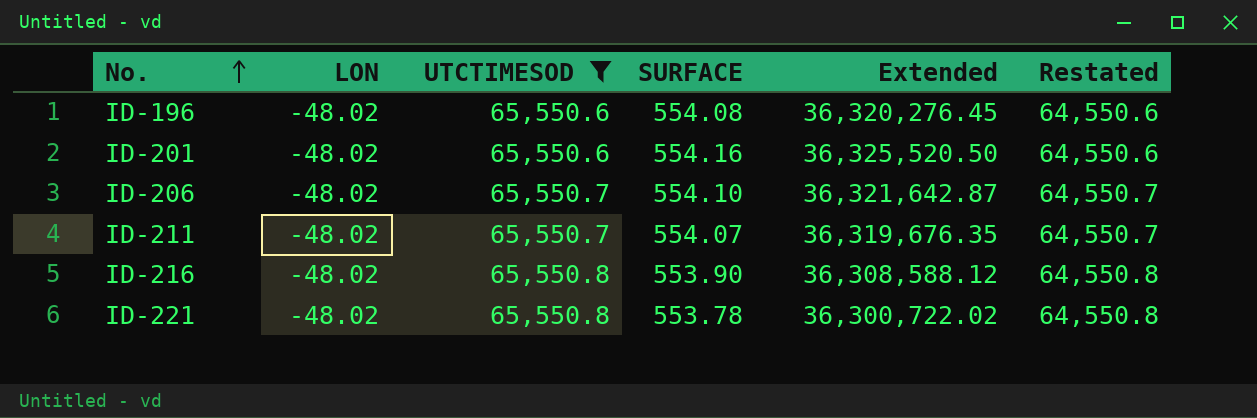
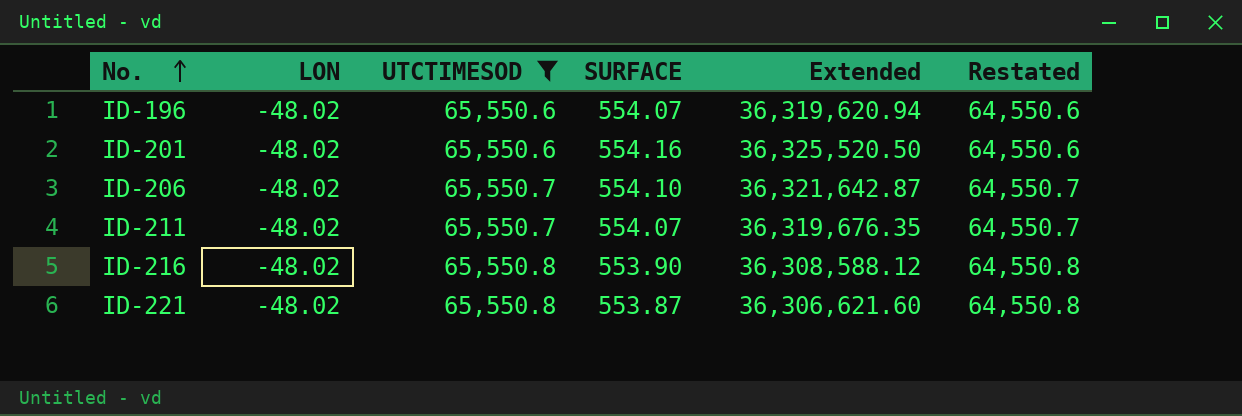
ID-196 | SURFACE: 554.08 -> 554.07
ID-196 | Extended: 36,320,276.45 -> 36,319,620.94
ID-221 | SURFACE: 553.78 -> 553.87
ID-221 | Extended: 36,300,722.02 -> 36,306,621.60

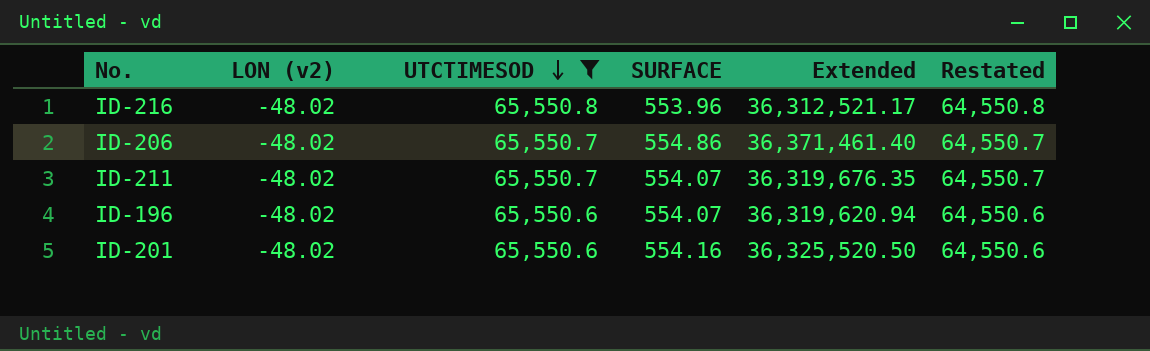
row order: No. ascending -> UTCTIMESOD descending
column name: LON -> LON (v2)
row ID-221: -48.02 | 65,550.8 | 553.87 | 36,306,621.60 | 64,550.8 -> none
ID-216 | SURFACE: 553.90 -> 553.96
ID-216 | Extended: 36,308,588.12 -> 36,312,521.17
ID-206 | SURFACE: 554.10 -> 554.86
ID-206 | Extended: 36,321,642.87 -> 36,371,461.40

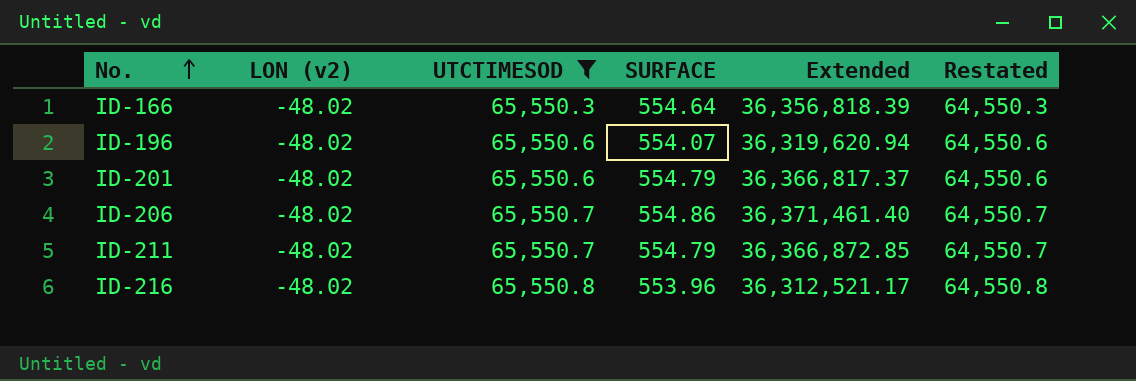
row order: UTCTIMESOD descending -> No. ascending
row ID-166: none -> -48.02 | 65,550.3 | 554.64 | 36,356,818.39 | 64,550.3
ID-201 | SURFACE: 554.16 -> 554.79
ID-201 | Extended: 36,325,520.50 -> 36,366,817.37
ID-211 | SURFACE: 554.07 -> 554.79
ID-211 | Extended: 36,319,676.35 -> 36,366,872.85

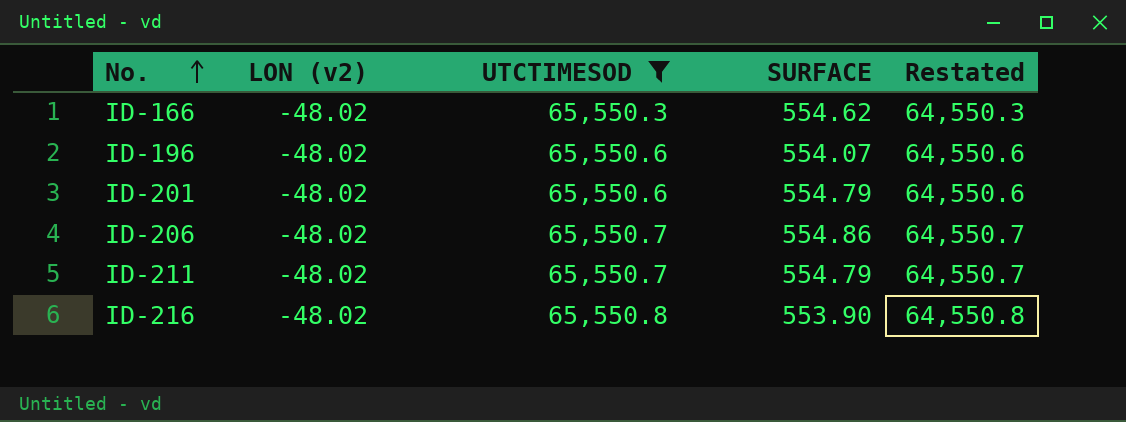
column Extended | formula: [UTCTIMESOD] * [SURFACE] -> none
ID-166 | SURFACE: 554.64 -> 554.62
ID-216 | SURFACE: 553.96 -> 553.90

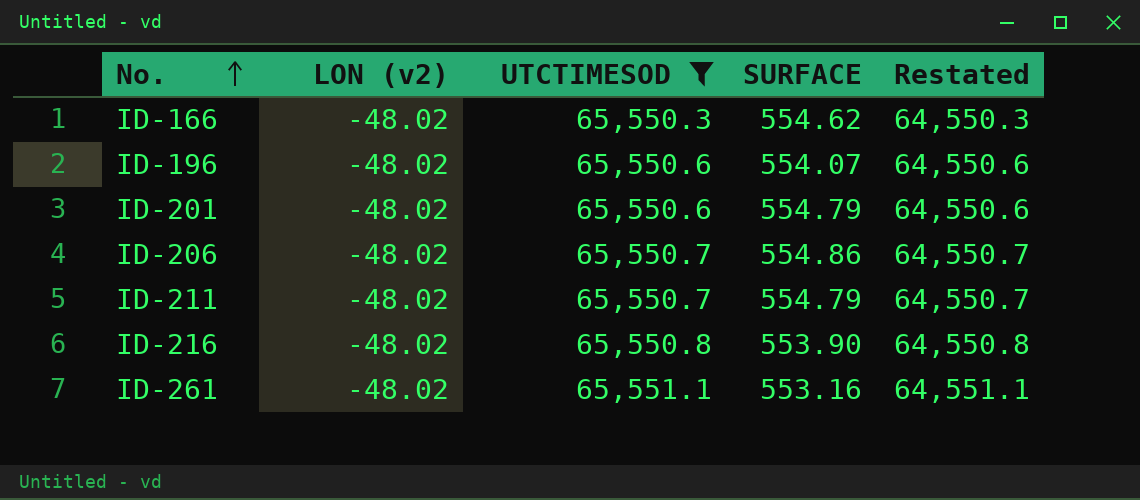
row ID-261: none -> -48.02 | 65,551.1 | 553.16 | 64,551.1

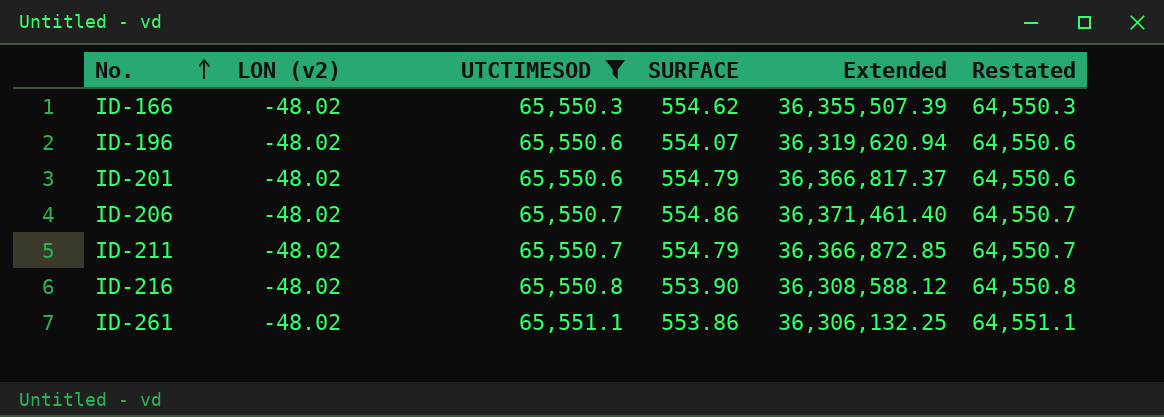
column Extended | formula: none -> [UTCTIMESOD] * [SURFACE]
ID-261 | SURFACE: 553.16 -> 553.86

